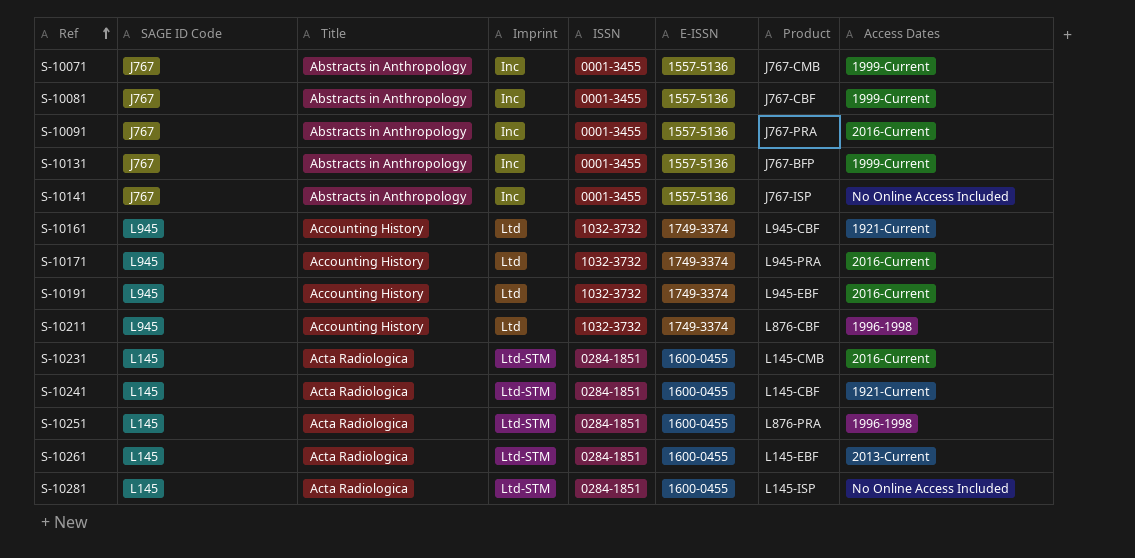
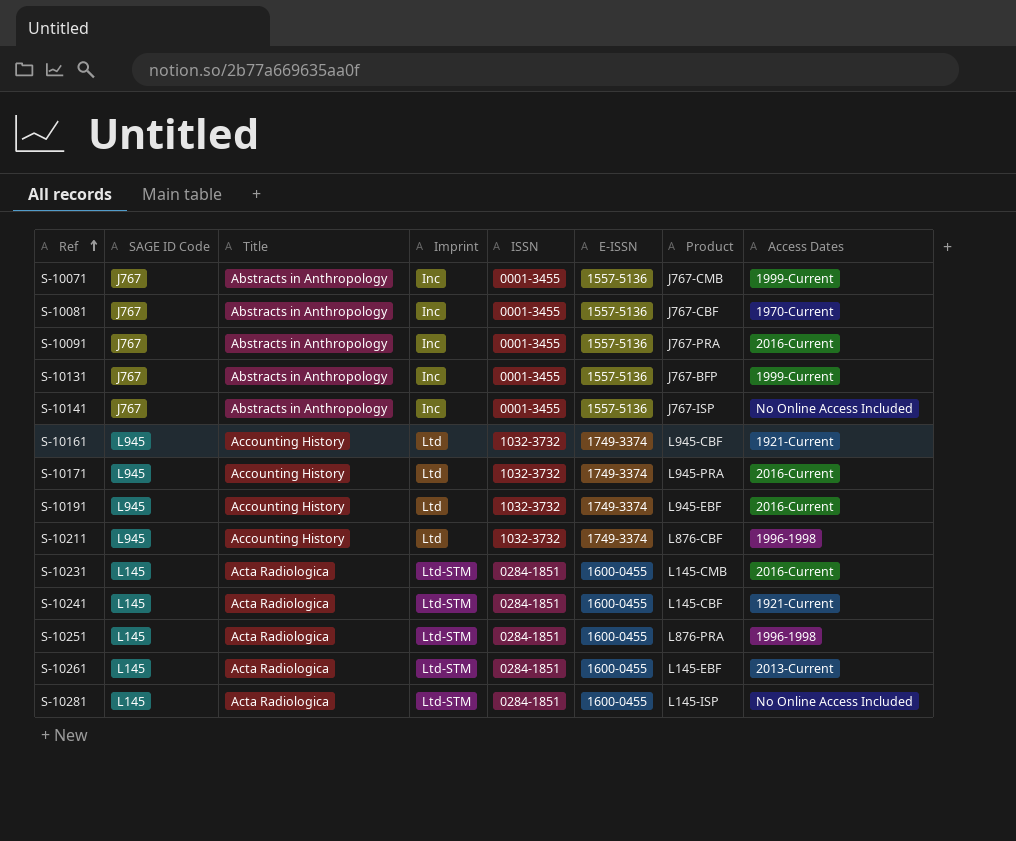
S-10081 | Access Dates: 1999-Current -> 1970-Current

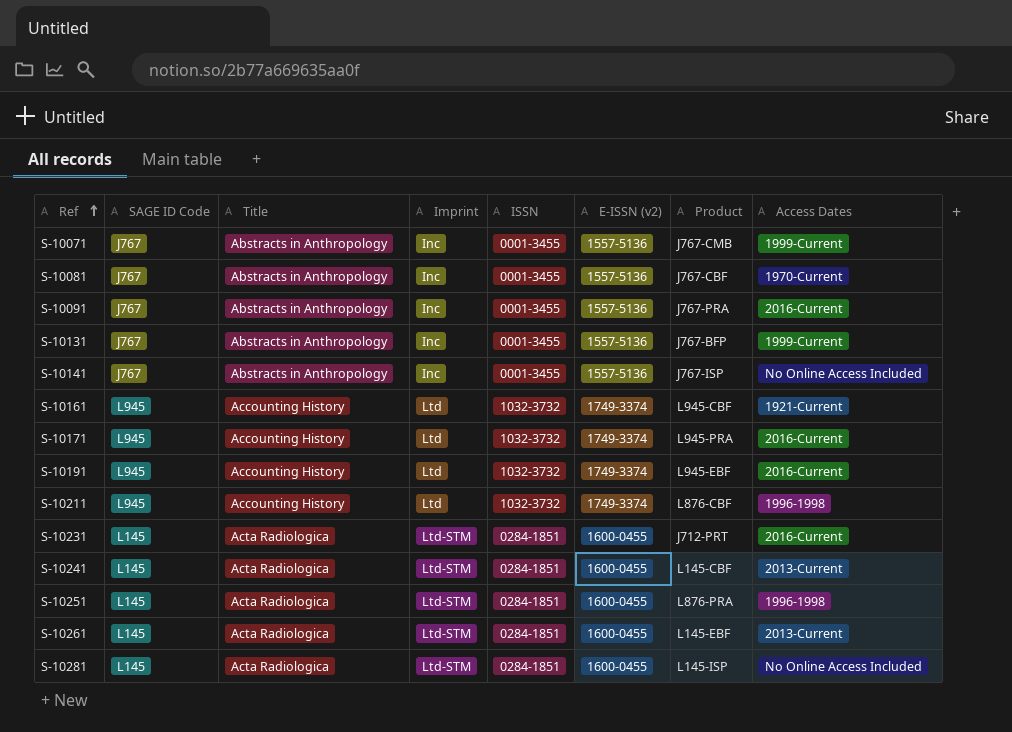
column name: E-ISSN -> E-ISSN (v2)
S-10231 | Product: L145-CMB -> J712-PRT
S-10241 | Access Dates: 1921-Current -> 2013-Current

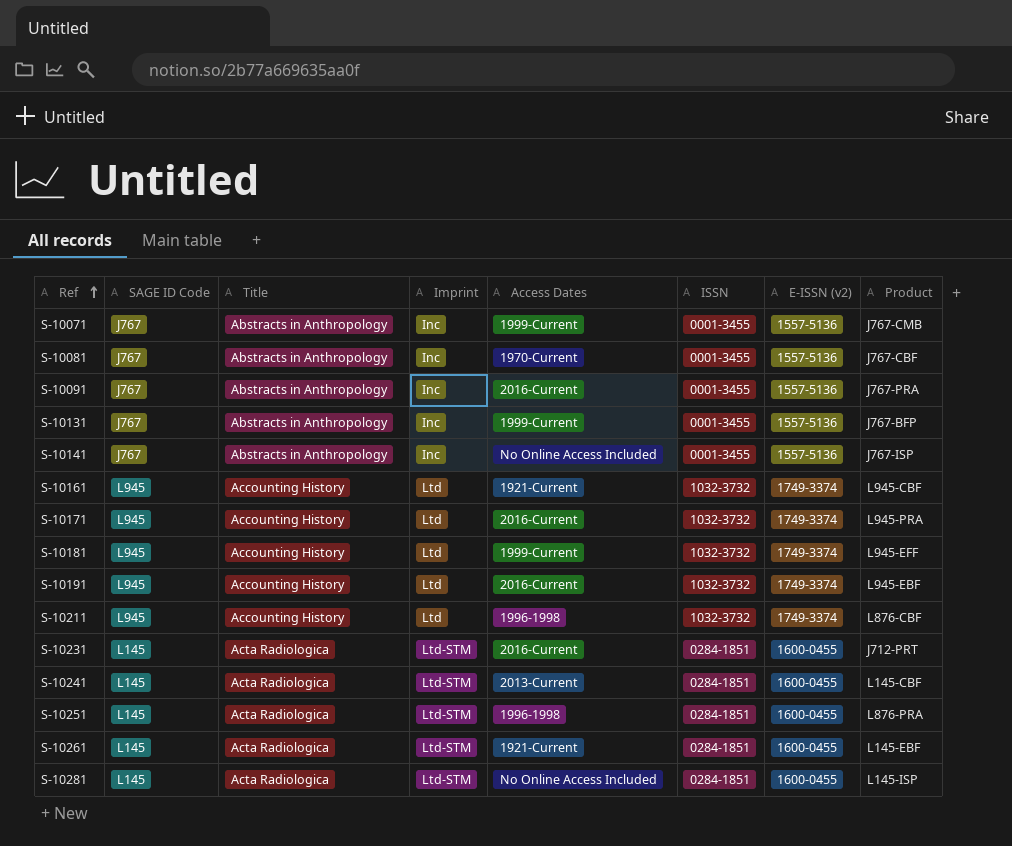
column Access Dates | position: 8 -> 5
row S-10181: none -> L945 | Accounting History | Ltd | 1999-Current | 1032-3732 | 1749-3374 | L945-EFF
S-10261 | Access Dates: 2013-Current -> 1921-Current

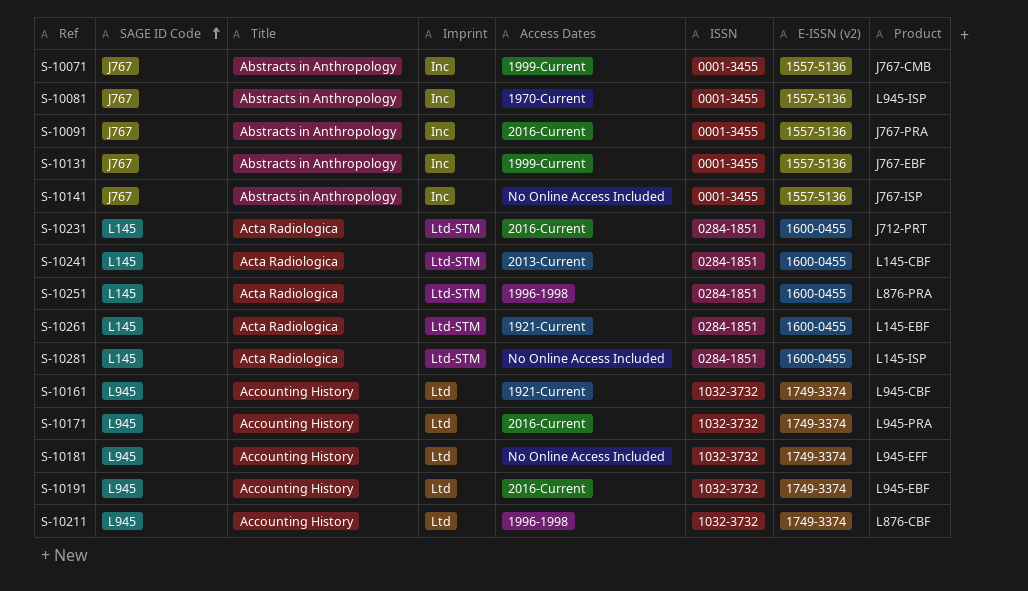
row order: Ref ascending -> SAGE ID Code ascending
S-10081 | Product: J767-CBF -> L945-ISP
S-10131 | Product: J767-BFP -> J767-EBF
S-10181 | Access Dates: 1999-Current -> No Online Access Included

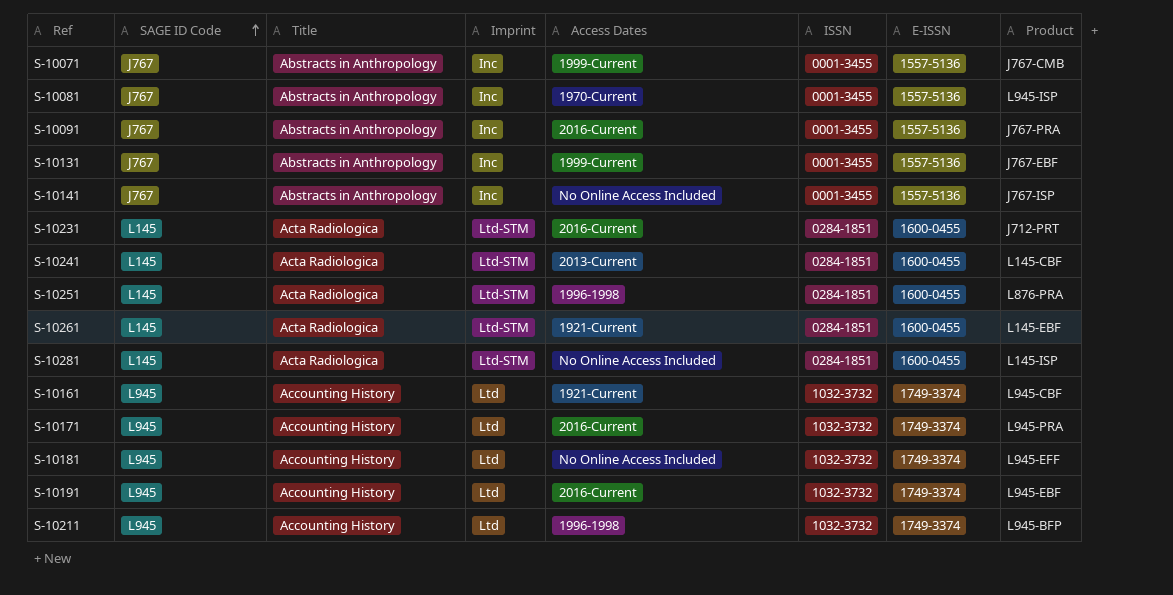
column name: E-ISSN (v2) -> E-ISSN
S-10211 | Product: L876-CBF -> L945-BFP

